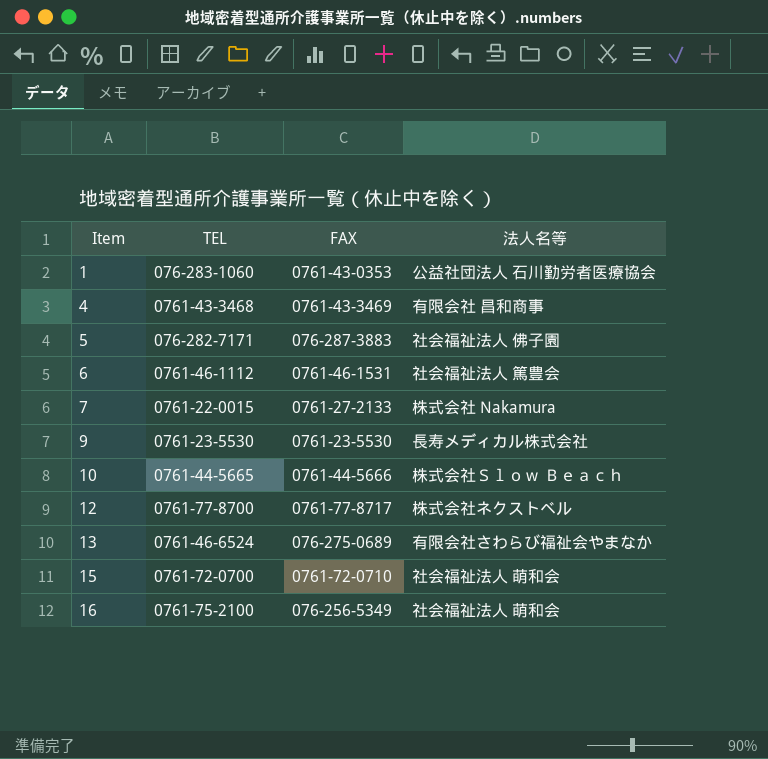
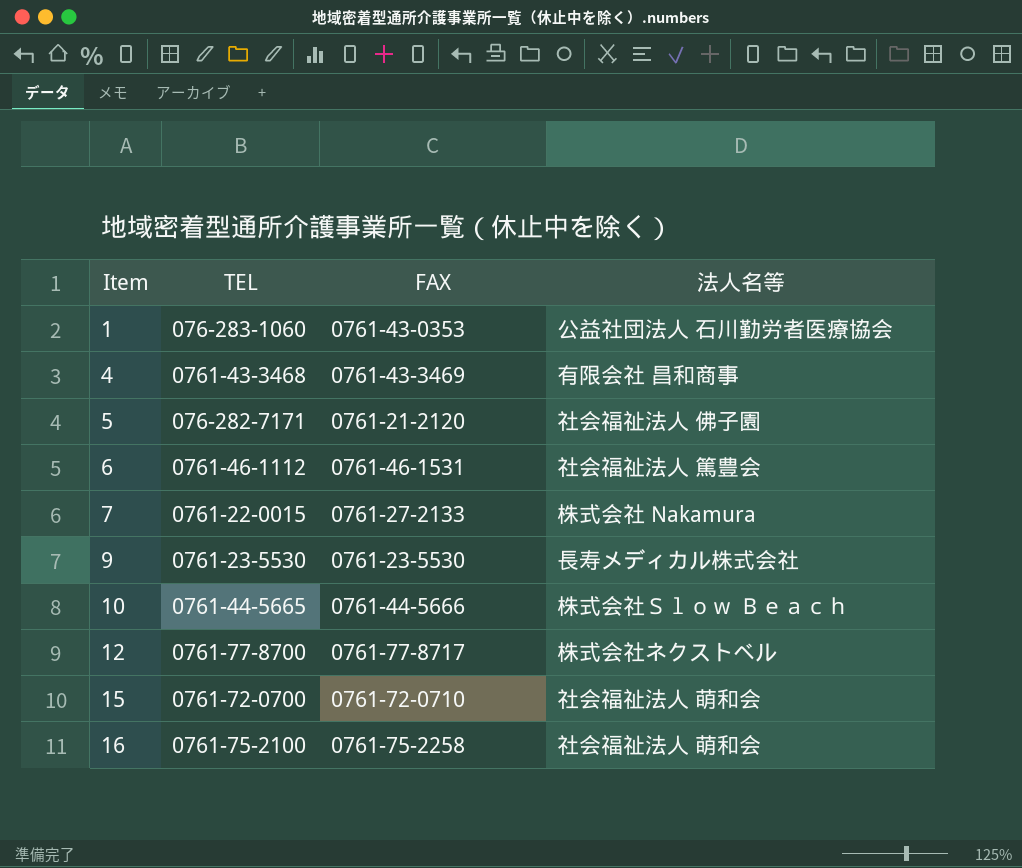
row 13: 0761-46-6524 | 076-275-0689 | 有限会社さわらび福祉会やまなか -> none
5 | FAX: 076-287-3883 -> 0761-21-2120
16 | FAX: 076-256-5349 -> 0761-75-2258

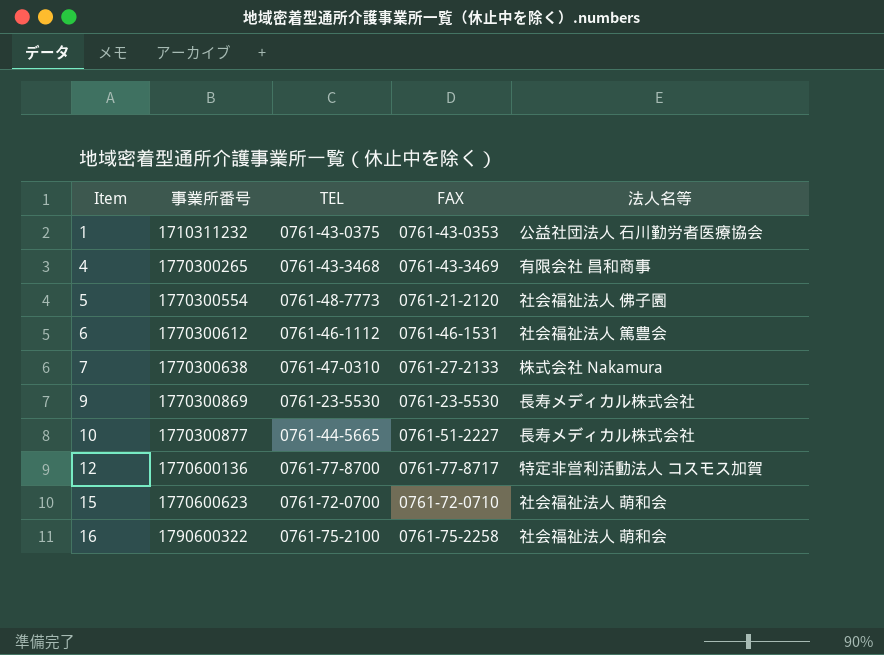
column 事業所番号 | position: none -> 2
1 | TEL: 076-283-1060 -> 0761-43-0375
5 | TEL: 076-282-7171 -> 0761-48-7773
7 | TEL: 0761-22-0015 -> 0761-47-0310
10 | FAX: 0761-44-5666 -> 0761-51-2227
10 | 法人名等: 株式会社Ｓｌｏｗ Ｂｅａｃｈ -> 長寿メディカル株式会社
12 | 法人名等: 株式会社ネクストベル -> 特定非営利活動法人 コスモス加賀

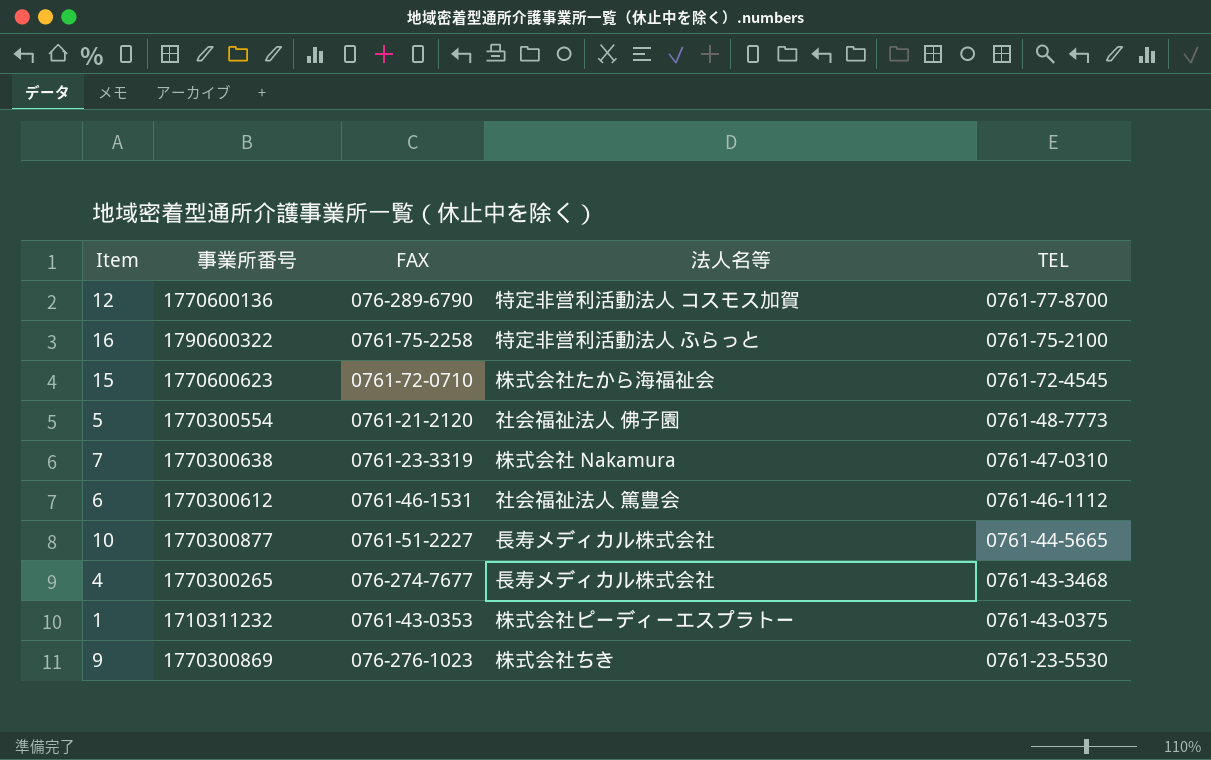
row order: Item ascending -> TEL descending
column TEL | position: 3 -> 5
12 | FAX: 0761-77-8717 -> 076-289-6790
16 | 法人名等: 社会福祉法人 萌和会 -> 特定非営利活動法人 ふらっと
15 | 法人名等: 社会福祉法人 萌和会 -> 株式会社たから海福祉会
15 | TEL: 0761-72-0700 -> 0761-72-4545
7 | FAX: 0761-27-2133 -> 0761-23-3319
4 | FAX: 0761-43-3469 -> 076-274-7677
4 | 法人名等: 有限会社 昌和商事 -> 長寿メディカル株式会社
1 | 法人名等: 公益社団法人 石川勤労者医療協会 -> 株式会社ピーディーエスプラトー
9 | FAX: 0761-23-5530 -> 076-276-1023
9 | 法人名等: 長寿メディカル株式会社 -> 株式会社ちき

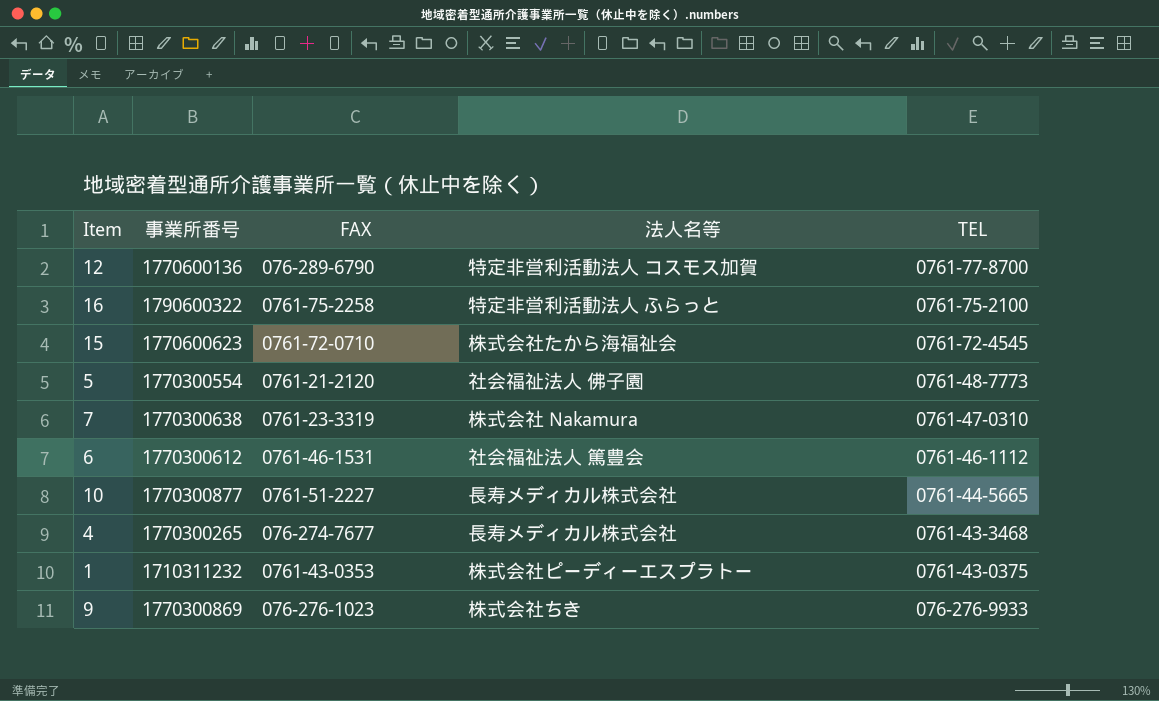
9 | TEL: 0761-23-5530 -> 076-276-9933

